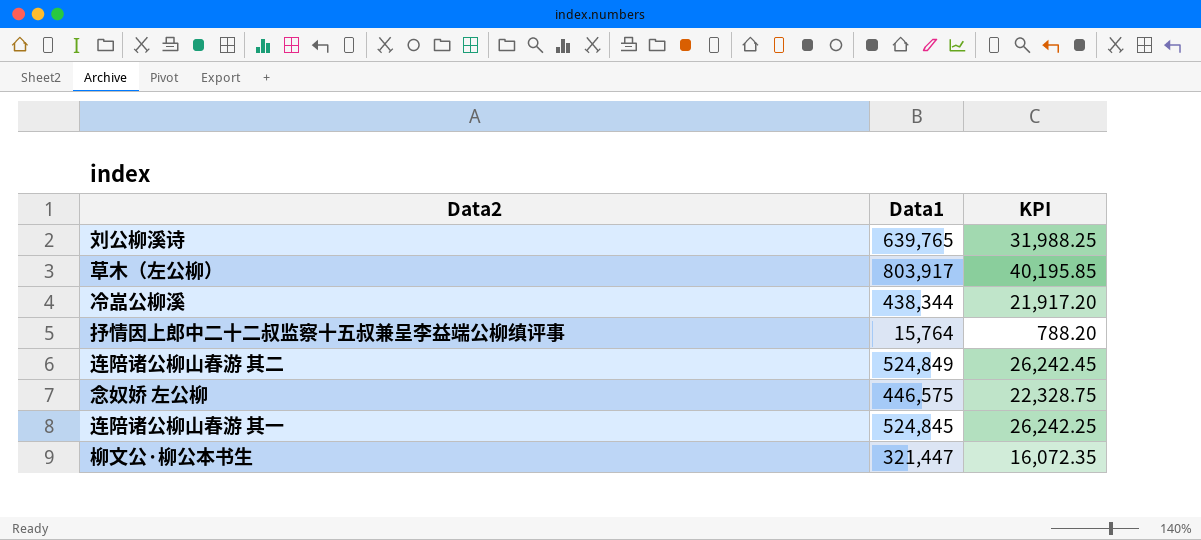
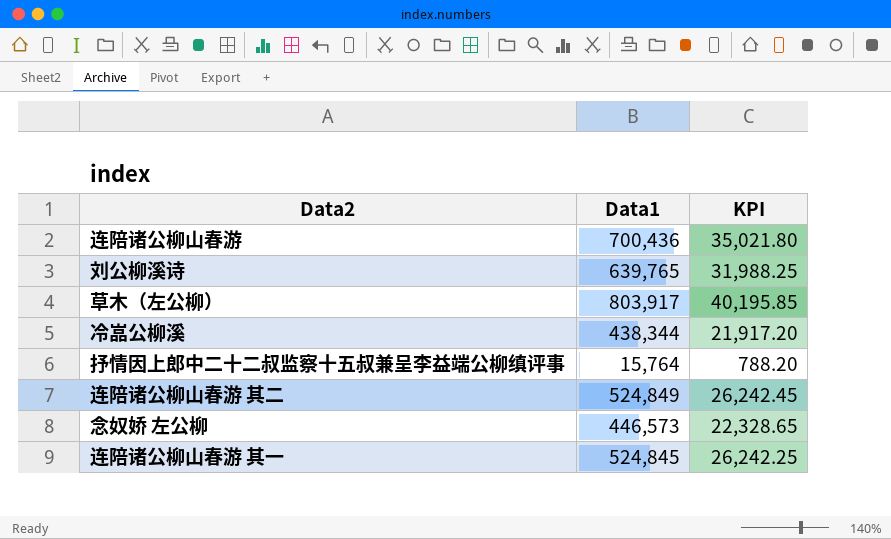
row 柳文公·柳公本书生: 321,447 | 16,072.35 -> none
row 连陪诸公柳山春游: none -> 700,436 | 35,021.80
念奴娇 左公柳 | Data1: 446,575 -> 446,573
念奴娇 左公柳 | KPI: 22,328.75 -> 22,328.65

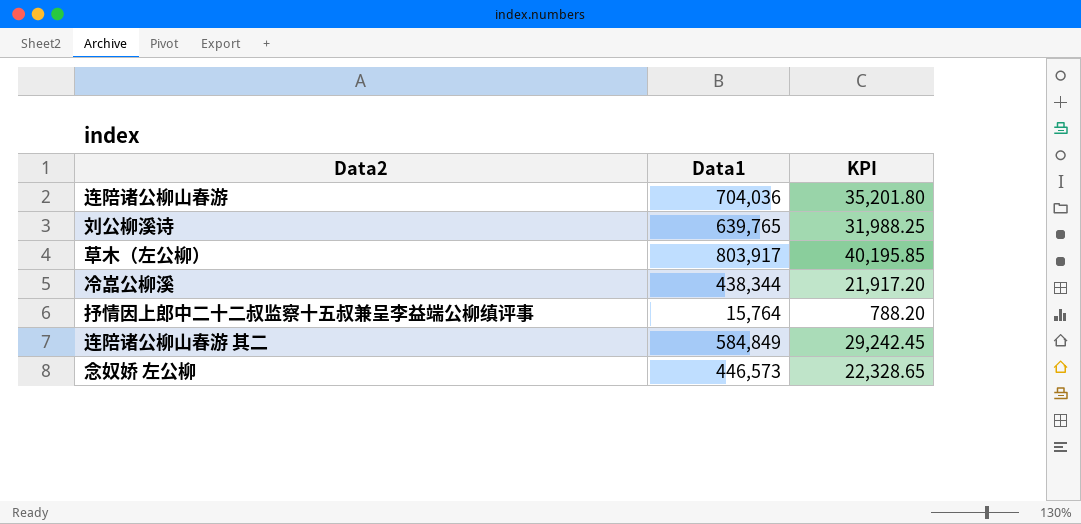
row 连陪诸公柳山春游 其一: 524,845 | 26,242.25 -> none
连陪诸公柳山春游 | Data1: 700,436 -> 704,036
连陪诸公柳山春游 | KPI: 35,021.80 -> 35,201.80
连陪诸公柳山春游 其二 | Data1: 524,849 -> 584,849
连陪诸公柳山春游 其二 | KPI: 26,242.45 -> 29,242.45

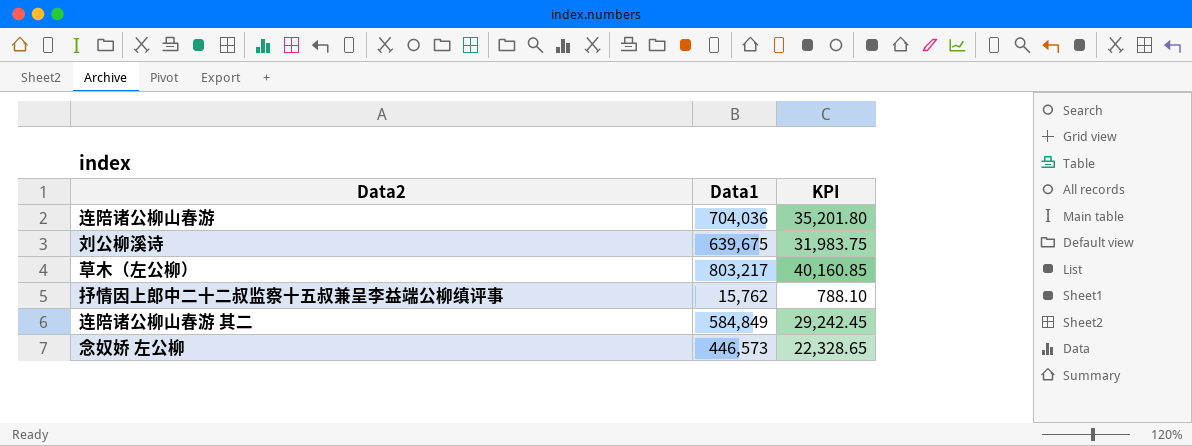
row 冷嵓公柳溪: 438,344 | 21,917.20 -> none
刘公柳溪诗 | Data1: 639,765 -> 639,675
刘公柳溪诗 | KPI: 31,988.25 -> 31,983.75
草木（左公柳） | Data1: 803,917 -> 803,217
草木（左公柳） | KPI: 40,195.85 -> 40,160.85
抒情因上郎中二十二叔监察十五叔兼呈李益端公柳缜评事 | Data1: 15,764 -> 15,762
抒情因上郎中二十二叔监察十五叔兼呈李益端公柳缜评事 | KPI: 788.20 -> 788.10

